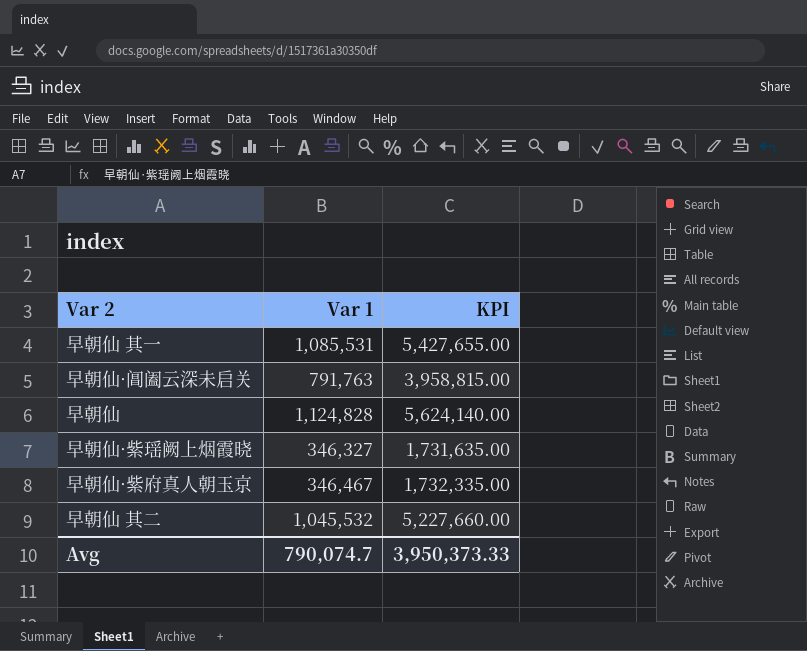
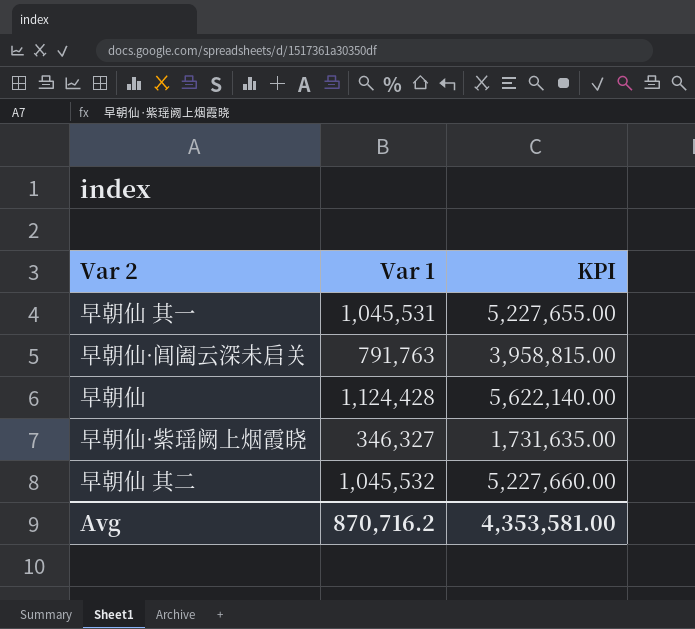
row 早朝仙·紫府真人朝玉京: 346,467 | 1,732,335.00 -> none
早朝仙 其一 | Var 1: 1,085,531 -> 1,045,531
早朝仙 其一 | KPI: 5,427,655.00 -> 5,227,655.00
早朝仙 | Var 1: 1,124,828 -> 1,124,428
早朝仙 | KPI: 5,624,140.00 -> 5,622,140.00
Avg | Var 1: 790,074.7 -> 870,716.2
Avg | KPI: 3,950,373.33 -> 4,353,581.00

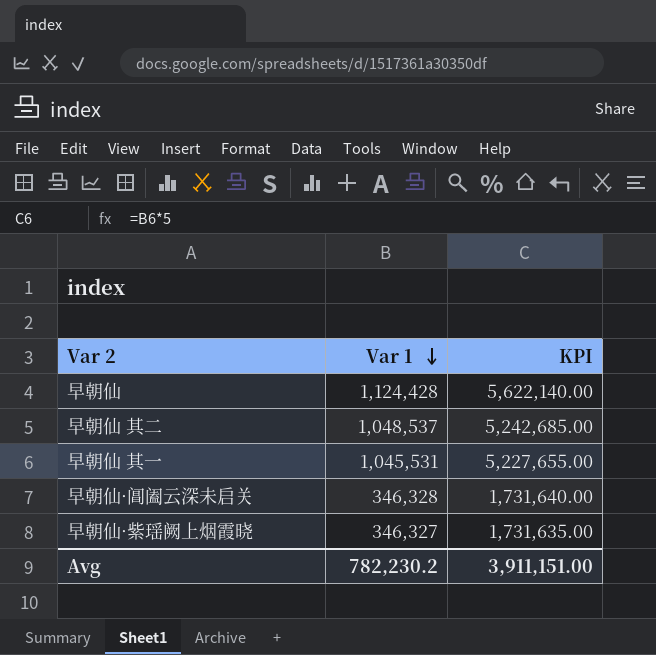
row order: none -> Var 1 descending
早朝仙 其二 | Var 1: 1,045,532 -> 1,048,537
早朝仙 其二 | KPI: 5,227,660.00 -> 5,242,685.00
早朝仙·阊阖云深未启关 | Var 1: 791,763 -> 346,328
早朝仙·阊阖云深未启关 | KPI: 3,958,815.00 -> 1,731,640.00
Avg | Var 1: 870,716.2 -> 782,230.2
Avg | KPI: 4,353,581.00 -> 3,911,151.00

